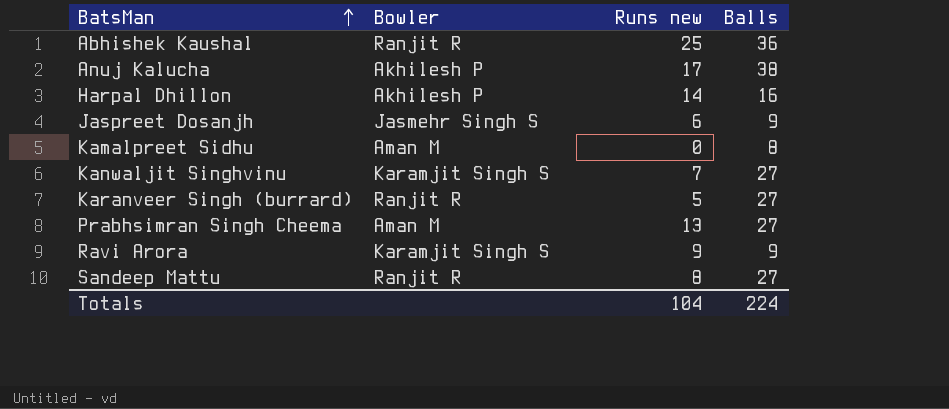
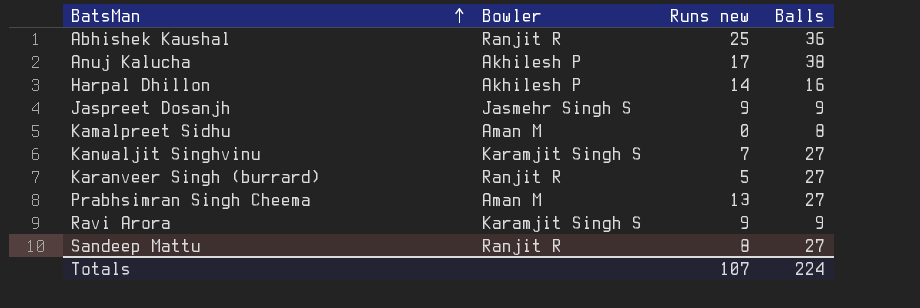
Jaspreet Dosanjh | Runs new: 6 -> 9
Totals | Runs new: 104 -> 107

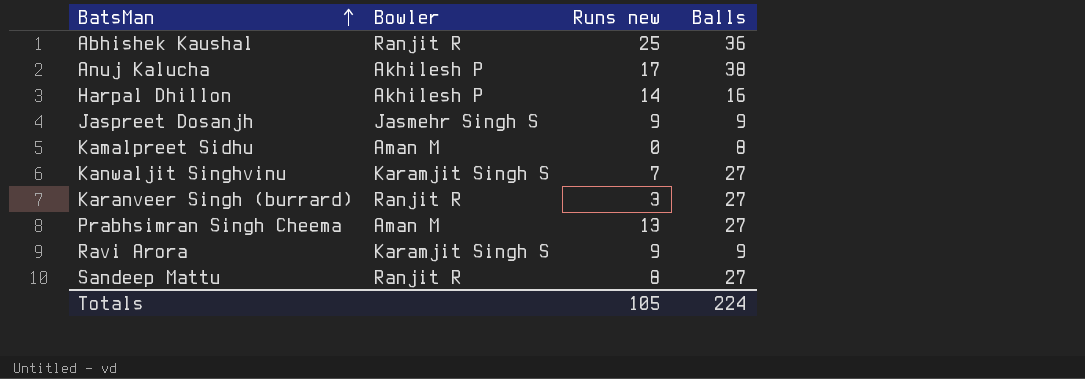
Karanveer Singh (burrard) | Runs new: 5 -> 3
Totals | Runs new: 107 -> 105

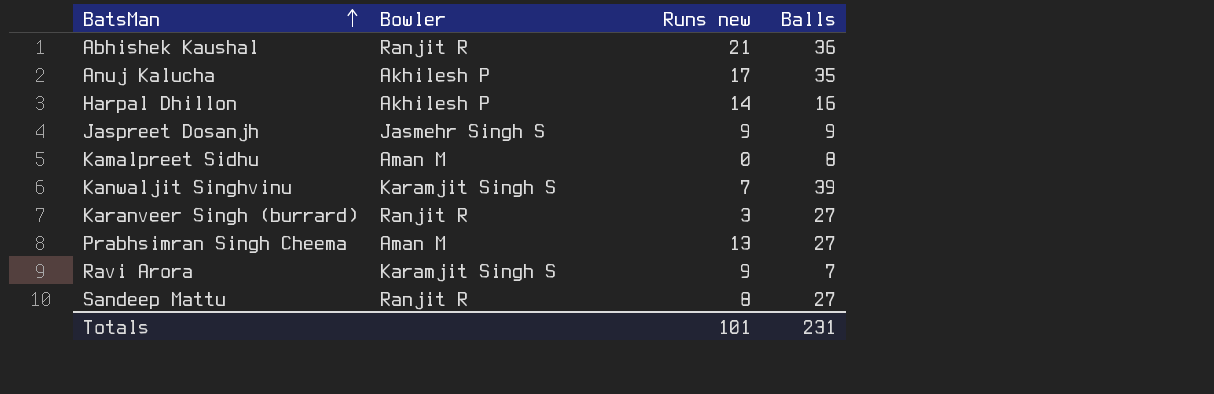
Abhishek Kaushal | Runs new: 25 -> 21
Anuj Kalucha | Balls: 38 -> 35
Kanwaljit Singhvinu | Balls: 27 -> 39
Ravi Arora | Balls: 9 -> 7
Totals | Runs new: 105 -> 101
Totals | Balls: 224 -> 231

